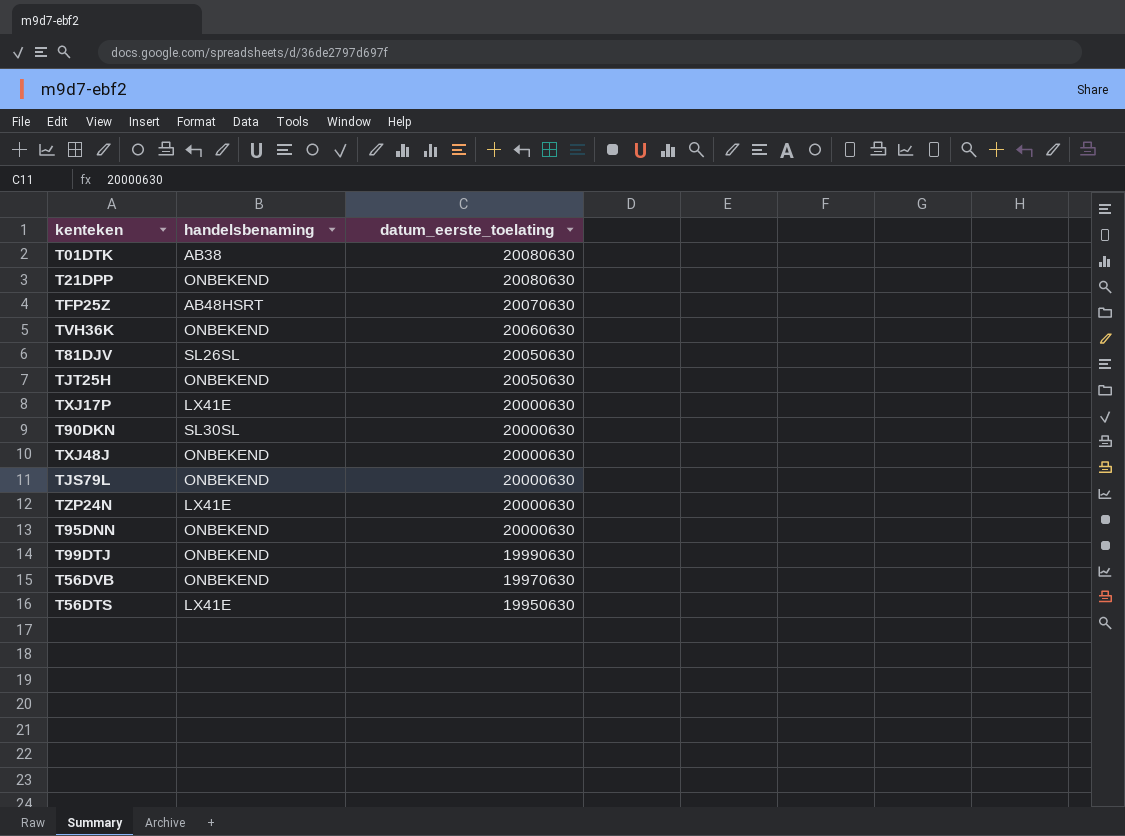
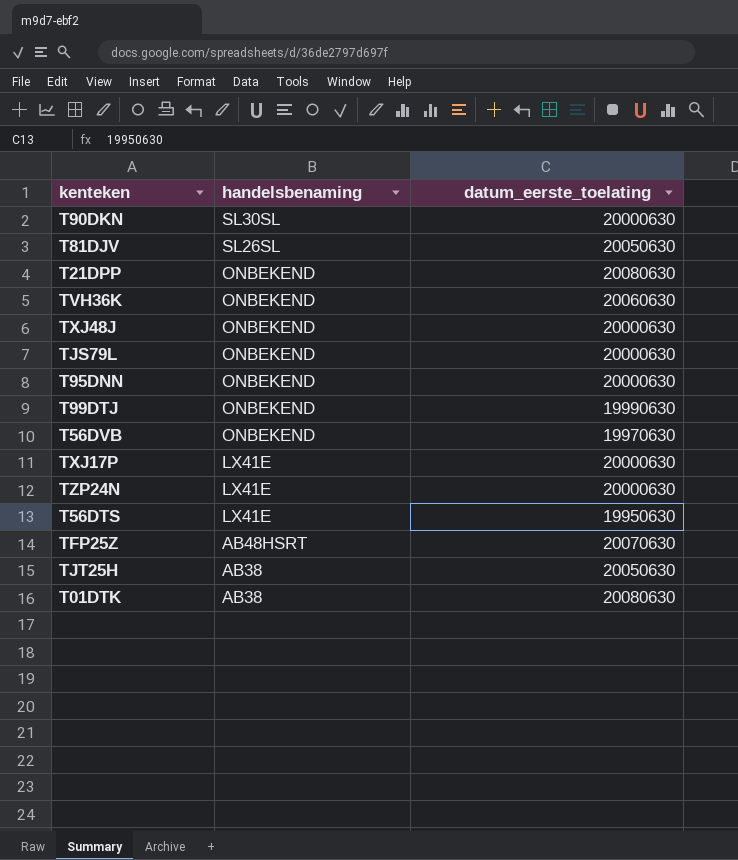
row order: datum_eerste_toelating descending -> handelsbenaming descending
TJT25H | handelsbenaming: ONBEKEND -> AB38

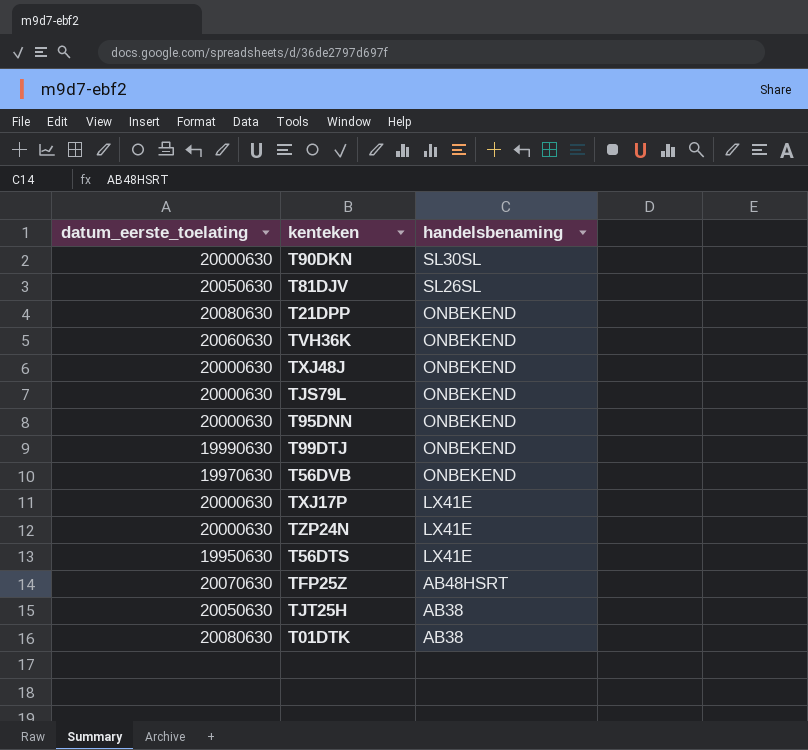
column datum_eerste_toelating | position: 3 -> 1

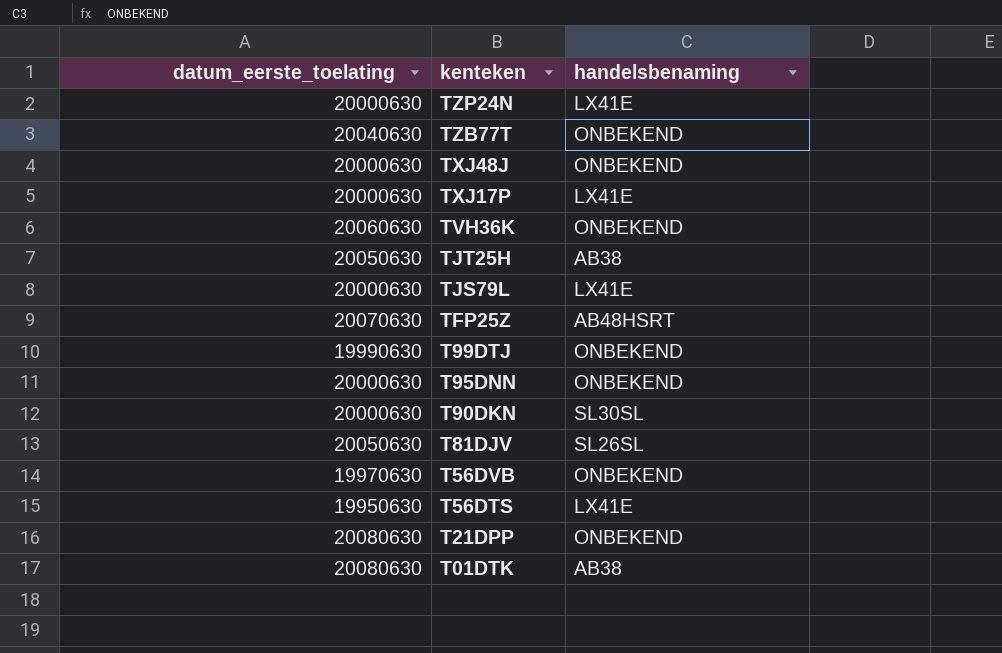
row order: handelsbenaming descending -> kenteken descending
row TZB77T: none -> 20040630 | ONBEKEND
TJS79L | handelsbenaming: ONBEKEND -> LX41E

